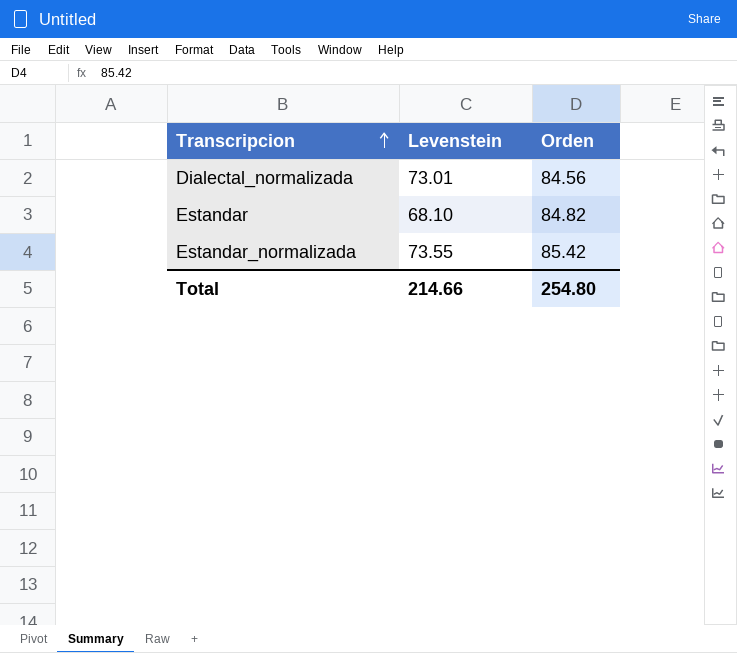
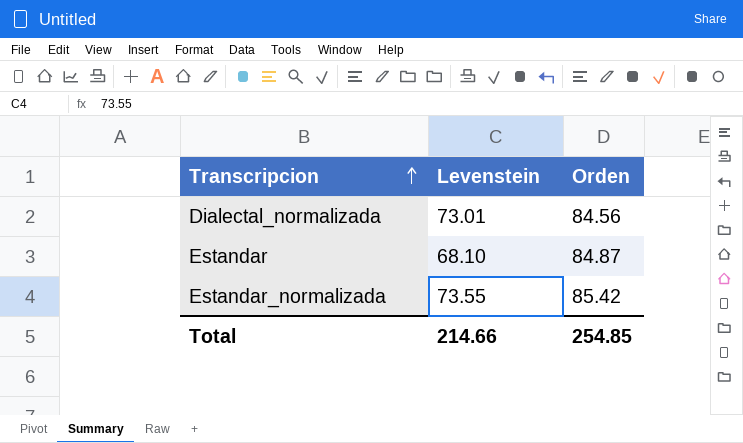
Estandar | Orden: 84.82 -> 84.87
Total | Orden: 254.80 -> 254.85

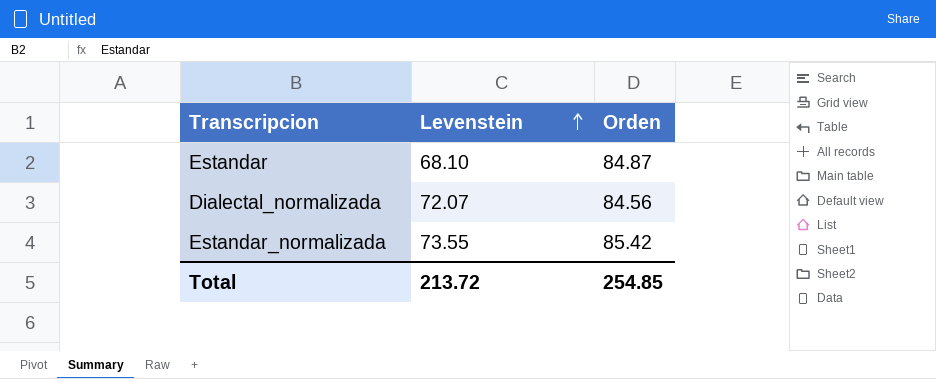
row order: Transcripcion ascending -> Levenstein ascending
Dialectal_normalizada | Levenstein: 73.01 -> 72.07
Total | Levenstein: 214.66 -> 213.72

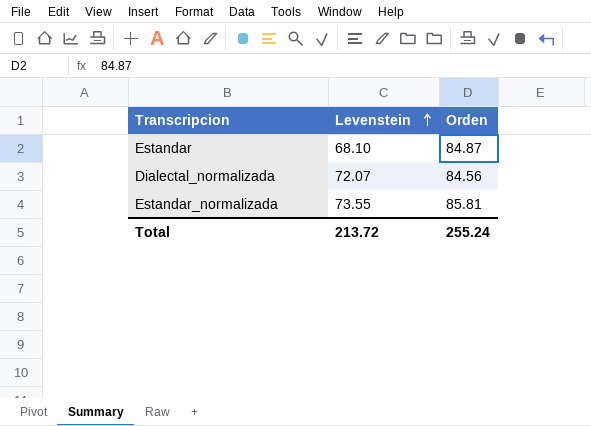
Estandar_normalizada | Orden: 85.42 -> 85.81
Total | Orden: 254.85 -> 255.24

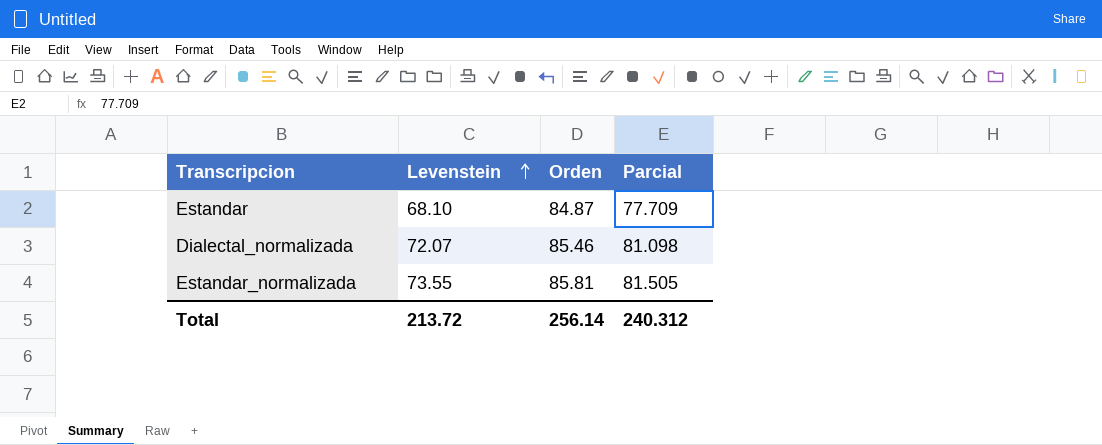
column Parcial | position: none -> 4
Dialectal_normalizada | Orden: 84.56 -> 85.46
Total | Orden: 255.24 -> 256.14

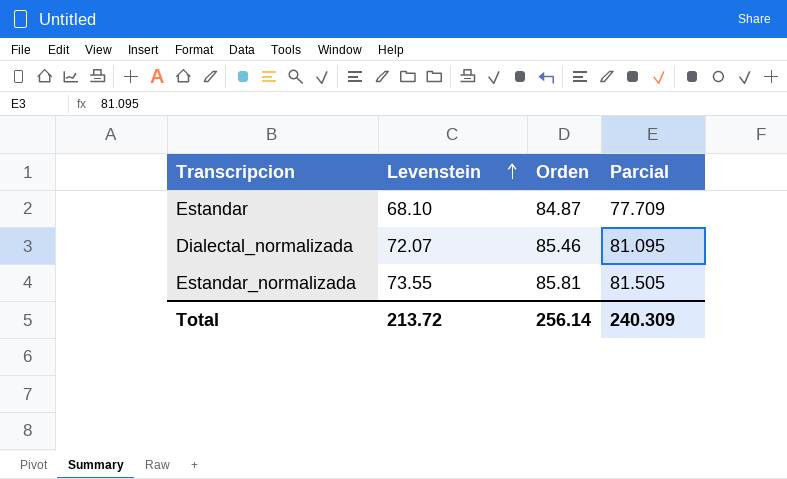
Dialectal_normalizada | Parcial: 81.098 -> 81.095
Total | Parcial: 240.312 -> 240.309

